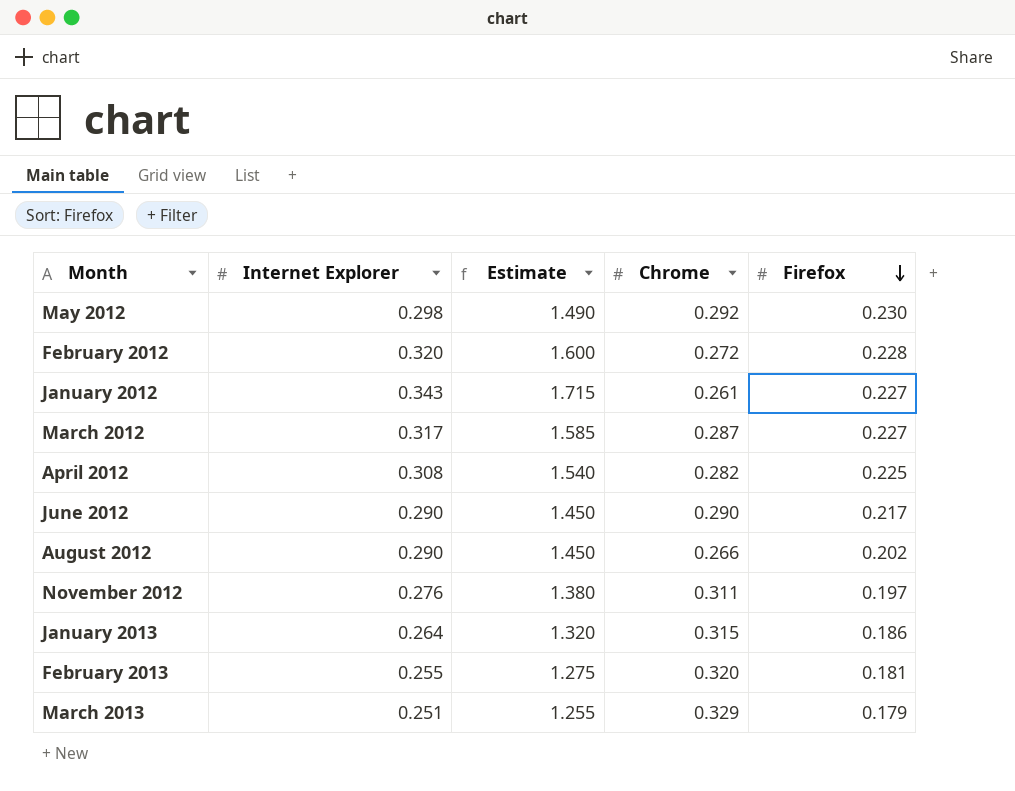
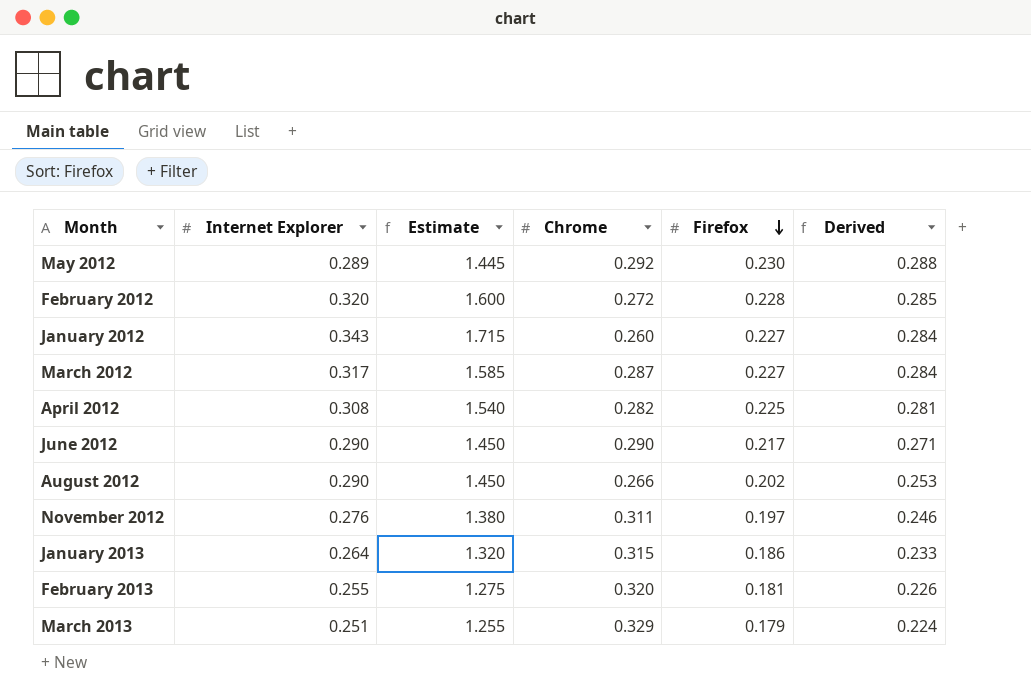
column Derived | formula: none -> [Firefox] * 1.25
May 2012 | Internet Explorer: 0.298 -> 0.289
May 2012 | Estimate: 1.490 -> 1.445
January 2012 | Chrome: 0.261 -> 0.260

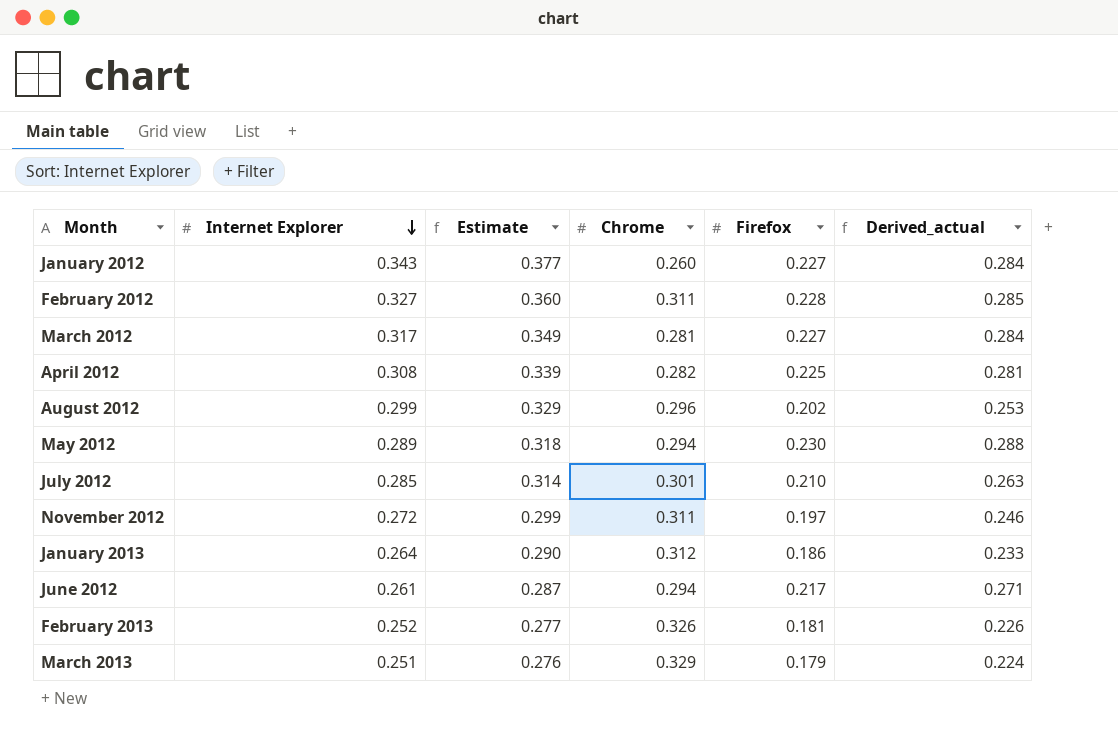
row order: Firefox descending -> Internet Explorer descending
column Estimate | formula: [Internet Explorer] * 5 -> [Internet Explorer] * 1.1
column name: Derived -> Derived_actual
February 2012 | Internet Explorer: 0.320 -> 0.327
February 2012 | Chrome: 0.272 -> 0.311
March 2012 | Chrome: 0.287 -> 0.281
August 2012 | Internet Explorer: 0.290 -> 0.299
August 2012 | Chrome: 0.266 -> 0.296
May 2012 | Chrome: 0.292 -> 0.294
row July 2012: none -> 0.285 | 0.314 | 0.301 | 0.210 | 0.263
November 2012 | Internet Explorer: 0.276 -> 0.272
January 2013 | Chrome: 0.315 -> 0.312
June 2012 | Internet Explorer: 0.290 -> 0.261
June 2012 | Chrome: 0.290 -> 0.294
February 2013 | Internet Explorer: 0.255 -> 0.252
February 2013 | Chrome: 0.320 -> 0.326

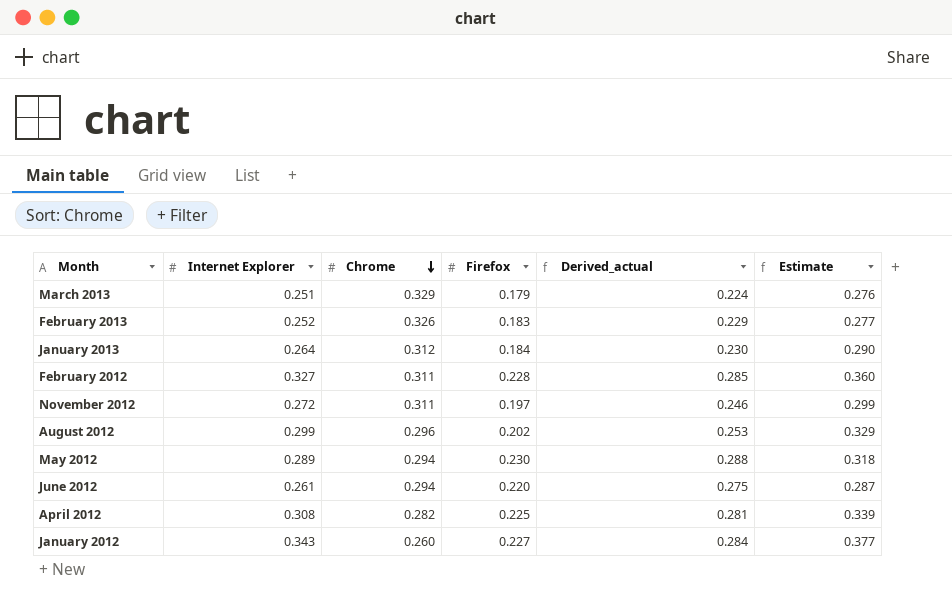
row order: Internet Explorer descending -> Chrome descending
column Estimate | position: 3 -> 6
row March 2012: 0.317 | 0.349 | 0.281 | 0.227 | 0.284 -> none
row July 2012: 0.285 | 0.314 | 0.301 | 0.210 | 0.263 -> none
February 2013 | Firefox: 0.181 -> 0.183
February 2013 | Derived_actual: 0.226 -> 0.229
January 2013 | Firefox: 0.186 -> 0.184
January 2013 | Derived_actual: 0.233 -> 0.230
June 2012 | Firefox: 0.217 -> 0.220
June 2012 | Derived_actual: 0.271 -> 0.275

